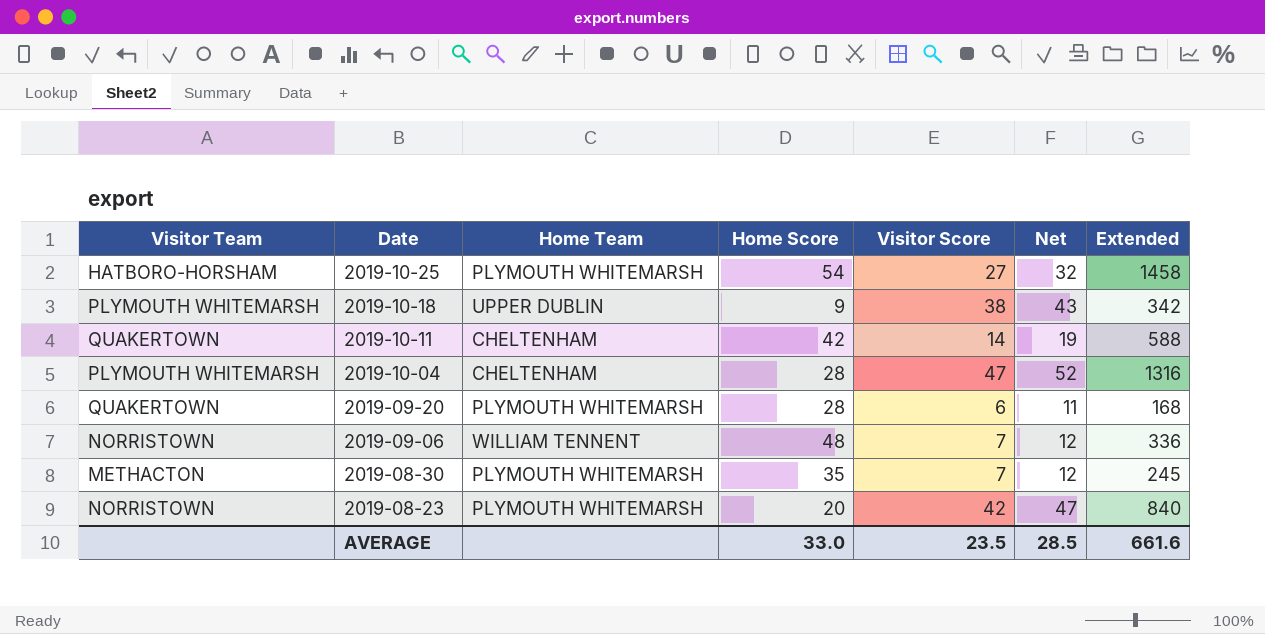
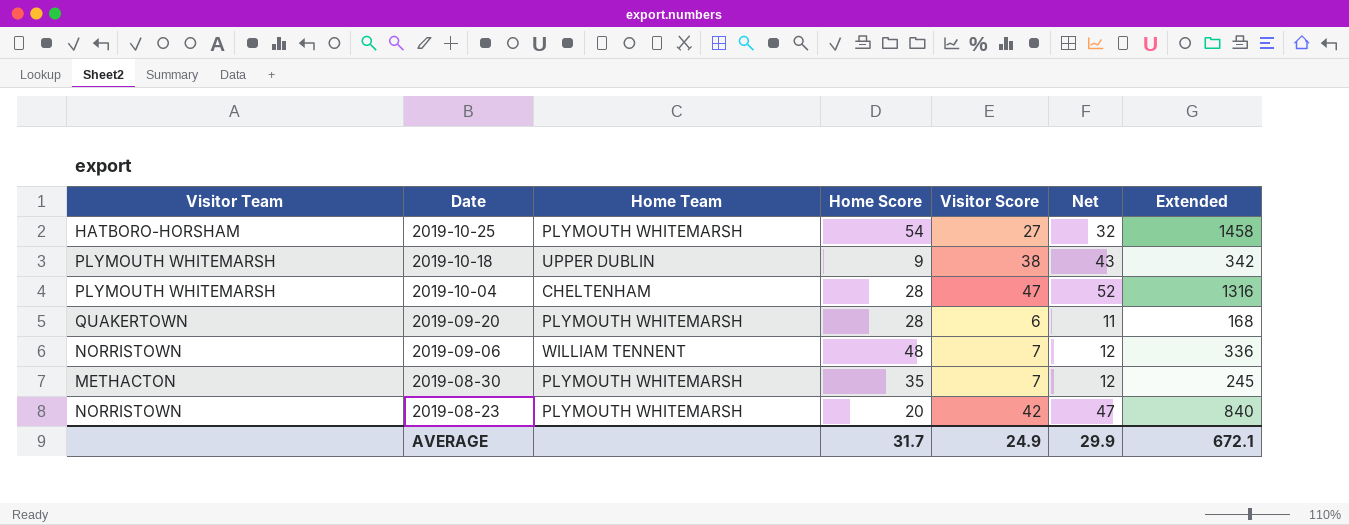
row 2019-10-11: QUAKERTOWN | CHELTENHAM | 42 | 14 | 19 | 588 -> none
AVERAGE | Home Score: 33.0 -> 31.7
AVERAGE | Visitor Score: 23.5 -> 24.9
AVERAGE | Net: 28.5 -> 29.9
AVERAGE | Extended: 661.6 -> 672.1

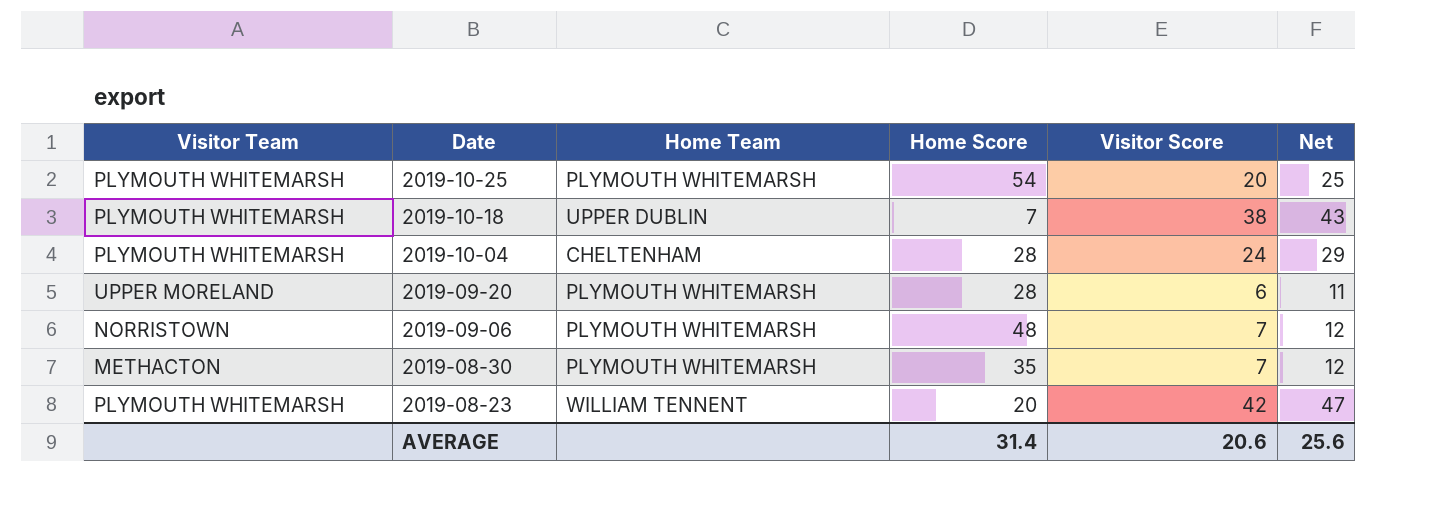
column Extended | formula: [Home Score] * [Visitor Score] -> none
2019-10-25 | Visitor Team: HATBORO-HORSHAM -> PLYMOUTH WHITEMARSH
2019-10-25 | Visitor Score: 27 -> 20
2019-10-25 | Net: 32 -> 25
2019-10-18 | Home Score: 9 -> 7
2019-10-04 | Visitor Score: 47 -> 24
2019-10-04 | Net: 52 -> 29
2019-09-20 | Visitor Team: QUAKERTOWN -> UPPER MORELAND
2019-09-06 | Home Team: WILLIAM TENNENT -> PLYMOUTH WHITEMARSH
2019-08-23 | Visitor Team: NORRISTOWN -> PLYMOUTH WHITEMARSH
2019-08-23 | Home Team: PLYMOUTH WHITEMARSH -> WILLIAM TENNENT
AVERAGE | Home Score: 31.7 -> 31.4
AVERAGE | Visitor Score: 24.9 -> 20.6
AVERAGE | Net: 29.9 -> 25.6

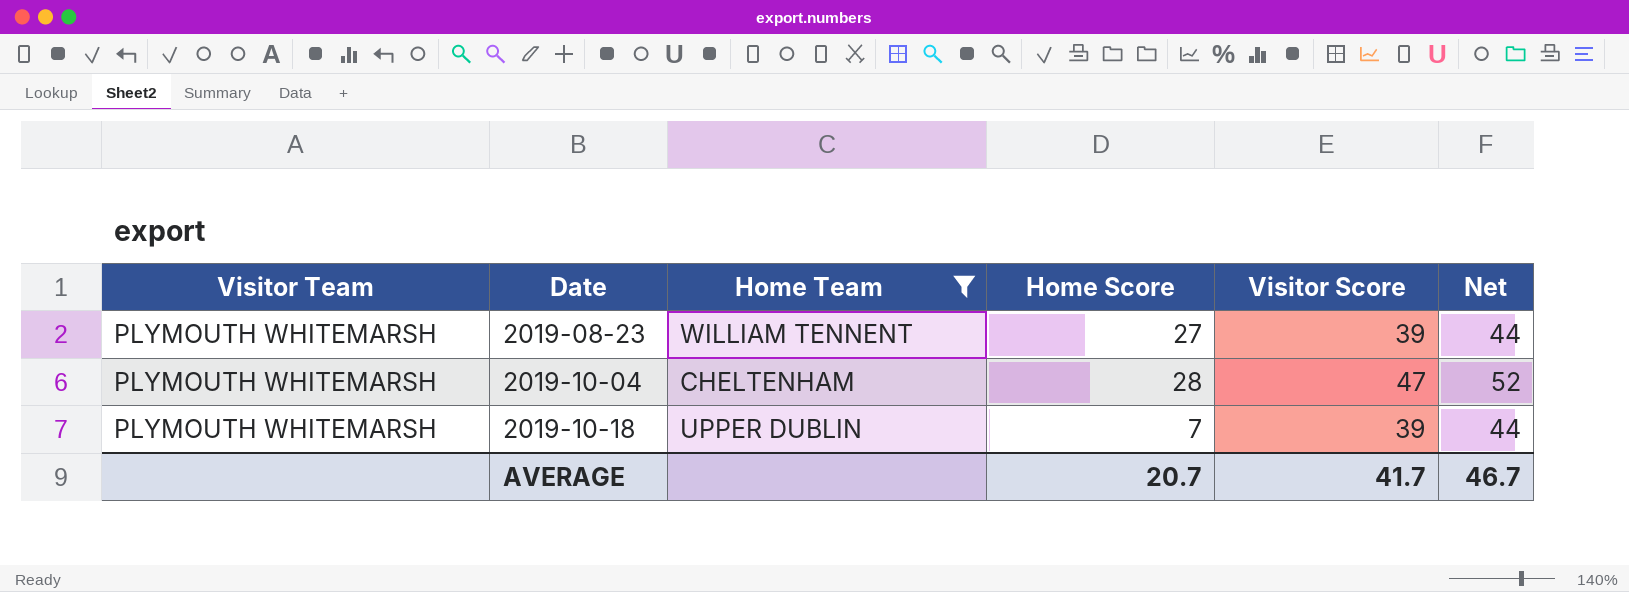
filter: none -> Home Team != PLYMOUTH WHITEMARSH
row order: Date descending -> Date ascending
2019-08-23 | Home Score: 20 -> 27
2019-08-23 | Visitor Score: 42 -> 39
2019-08-23 | Net: 47 -> 44
2019-10-04 | Visitor Score: 24 -> 47
2019-10-04 | Net: 29 -> 52
2019-10-18 | Visitor Score: 38 -> 39
2019-10-18 | Net: 43 -> 44
AVERAGE | Home Score: 31.4 -> 20.7
AVERAGE | Visitor Score: 20.6 -> 41.7
AVERAGE | Net: 25.6 -> 46.7

